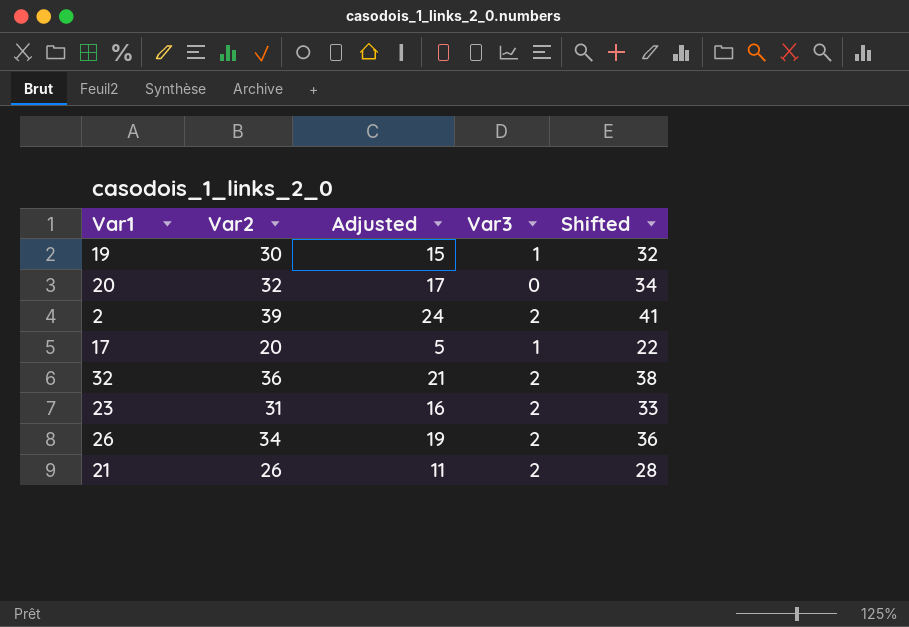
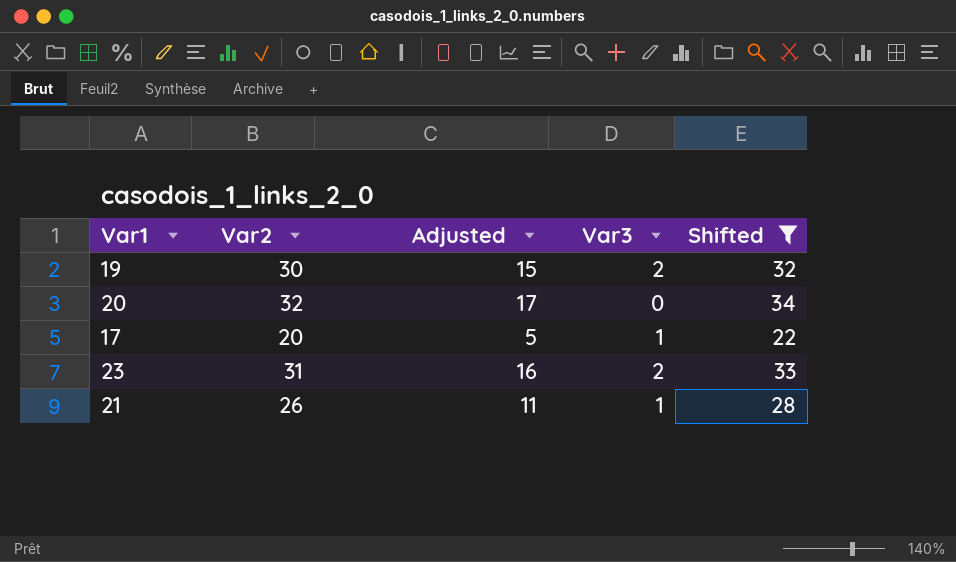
filter: none -> Shifted <= 34
19 | Var3: 1 -> 2
21 | Var3: 2 -> 1

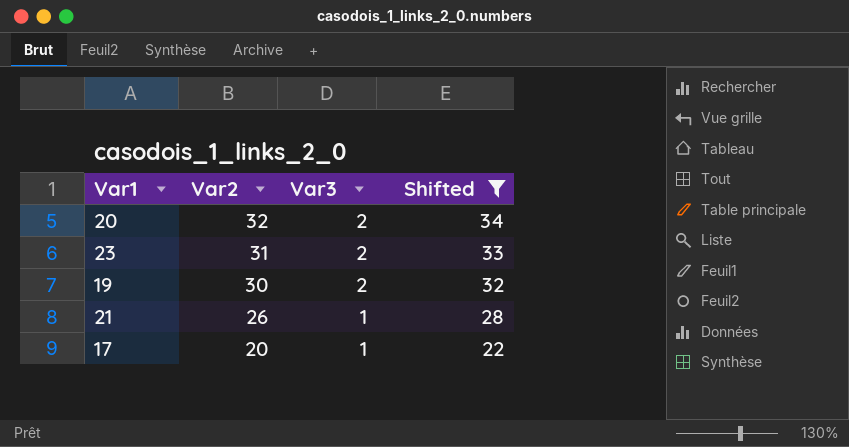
row order: none -> Var2 descending
column Adjusted | formula: [Var2] - 15 -> none
20 | Var3: 0 -> 2

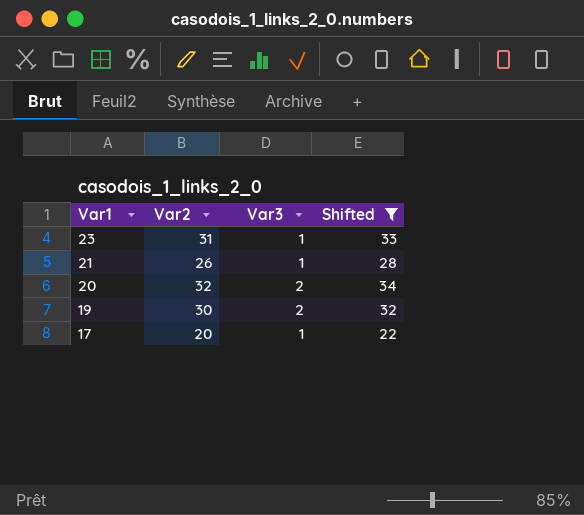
row order: Var2 descending -> Var1 descending
23 | Var3: 2 -> 1

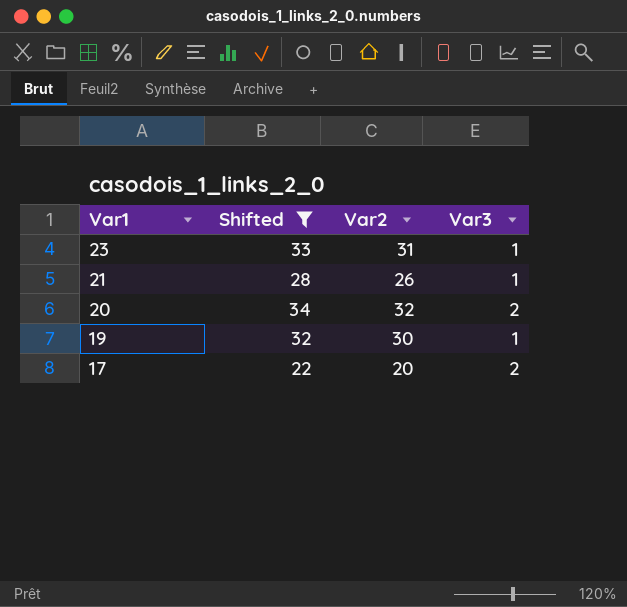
column Shifted | position: 4 -> 2
19 | Var3: 2 -> 1
17 | Var3: 1 -> 2

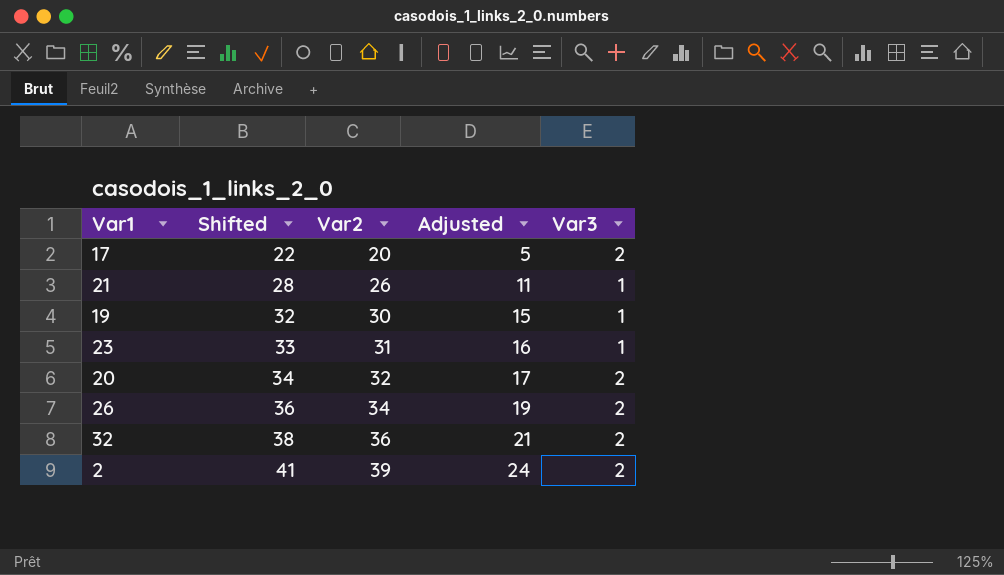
filter: Shifted <= 34 -> none
row order: Var1 descending -> Shifted ascending
column Adjusted | formula: none -> [Var2] - 15

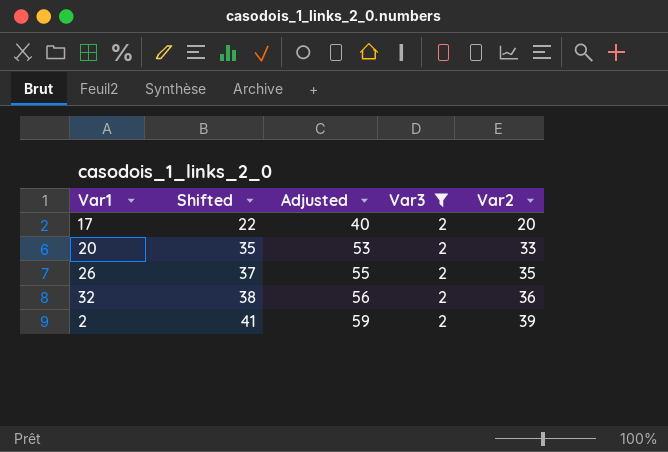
filter: none -> Var3 = 2
column Adjusted | formula: [Var2] - 15 -> [Var2] + 20
column Var2 | position: 3 -> 5
20 | Shifted: 34 -> 35
20 | Var2: 32 -> 33
26 | Shifted: 36 -> 37
26 | Var2: 34 -> 35

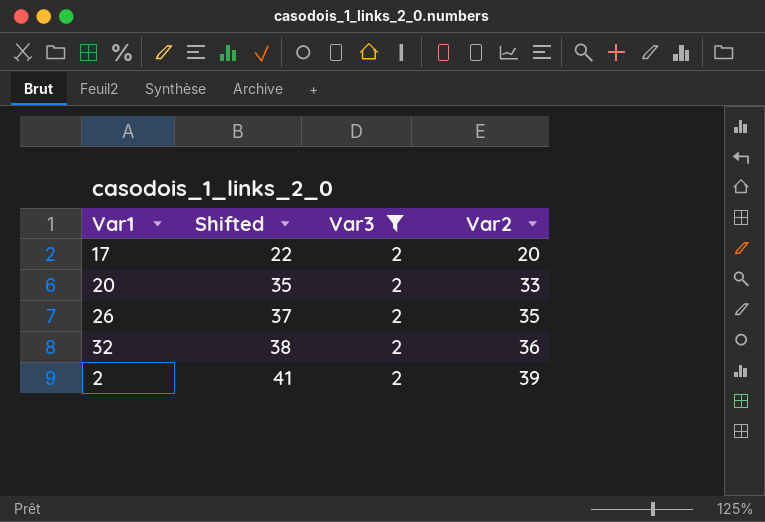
column Adjusted | formula: [Var2] + 20 -> none

